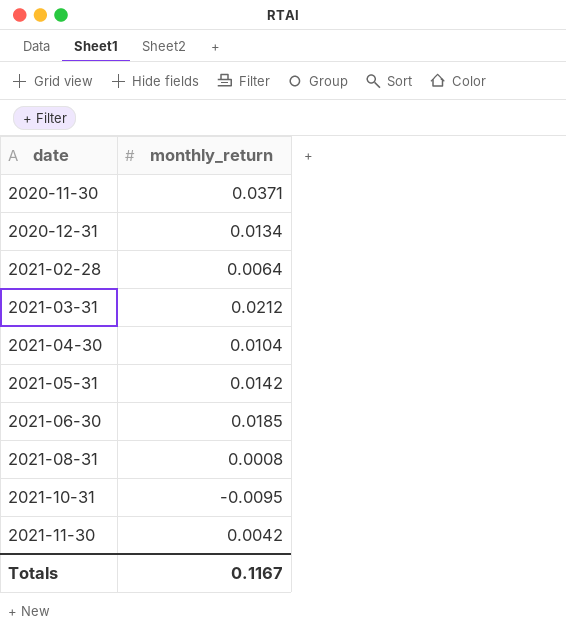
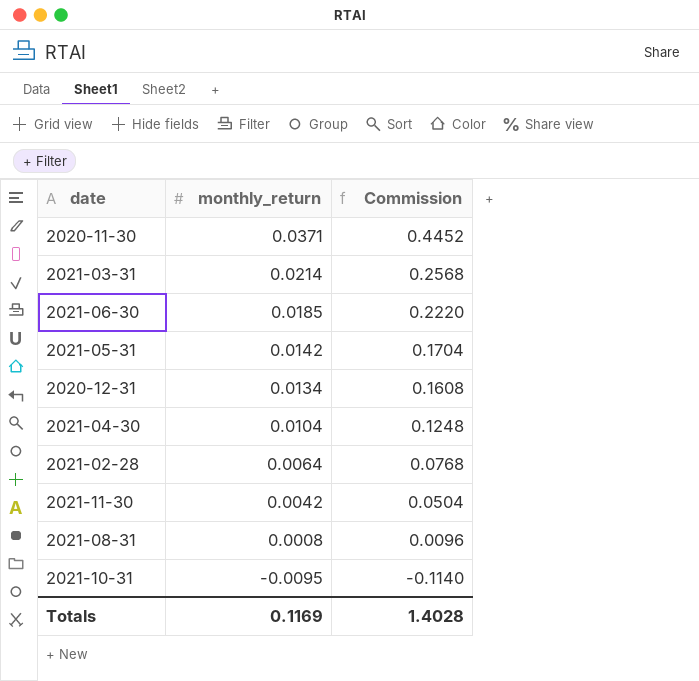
row order: date ascending -> monthly_return descending
column Commission | formula: none -> [monthly_return] * 12
2021-03-31 | monthly_return: 0.0212 -> 0.0214
Totals | monthly_return: 0.1167 -> 0.1169

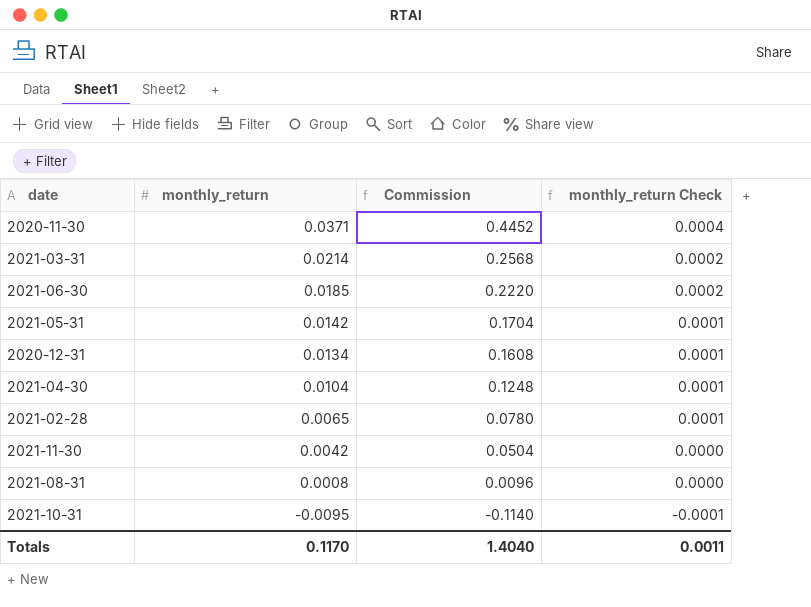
column monthly_return Check | formula: none -> [monthly_return] * 0.01
2021-02-28 | monthly_return: 0.0064 -> 0.0065
2021-02-28 | Commission: 0.0768 -> 0.0780
Totals | monthly_return: 0.1169 -> 0.1170
Totals | Commission: 1.4028 -> 1.4040

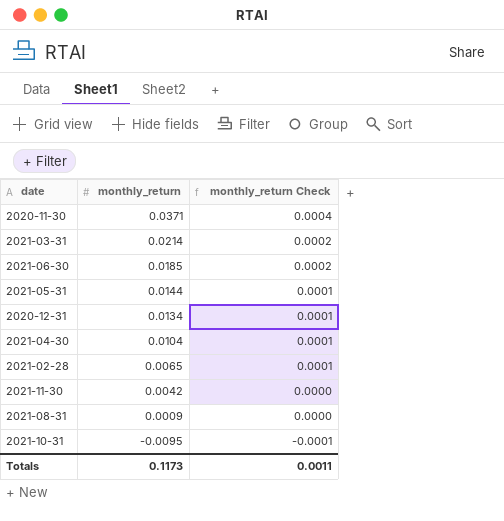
column Commission | formula: [monthly_return] * 12 -> none
2021-05-31 | monthly_return: 0.0142 -> 0.0144
2021-08-31 | monthly_return: 0.0008 -> 0.0009
Totals | monthly_return: 0.1170 -> 0.1173

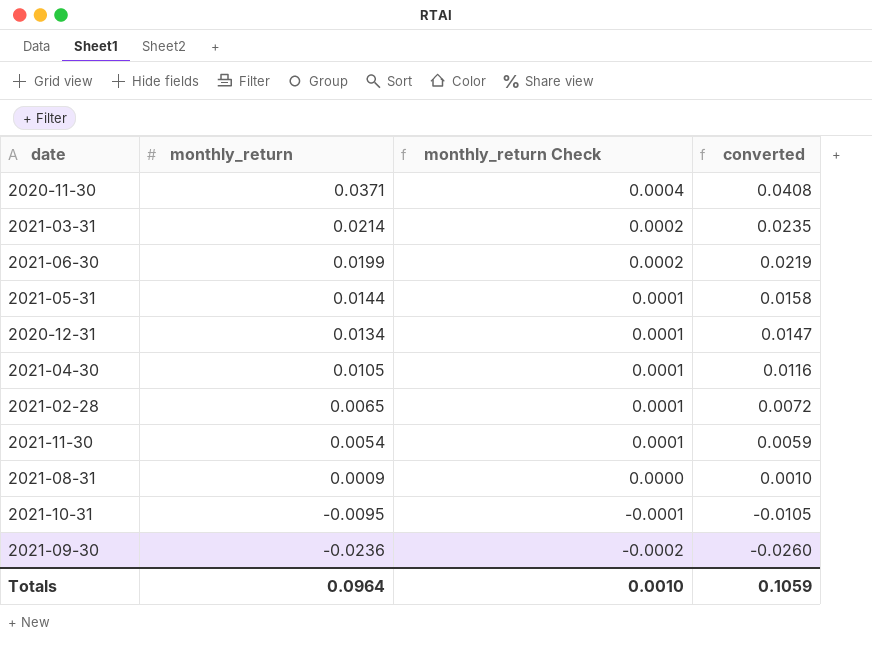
column converted | formula: none -> [monthly_return] * 1.1
2021-06-30 | monthly_return: 0.0185 -> 0.0199
2021-04-30 | monthly_return: 0.0104 -> 0.0105
2021-11-30 | monthly_return: 0.0042 -> 0.0054
2021-11-30 | monthly_return Check: 0.0000 -> 0.0001
row 2021-09-30: none -> -0.0236 | -0.0002 | -0.0260
Totals | monthly_return: 0.1173 -> 0.0964
Totals | monthly_return Check: 0.0011 -> 0.0010

